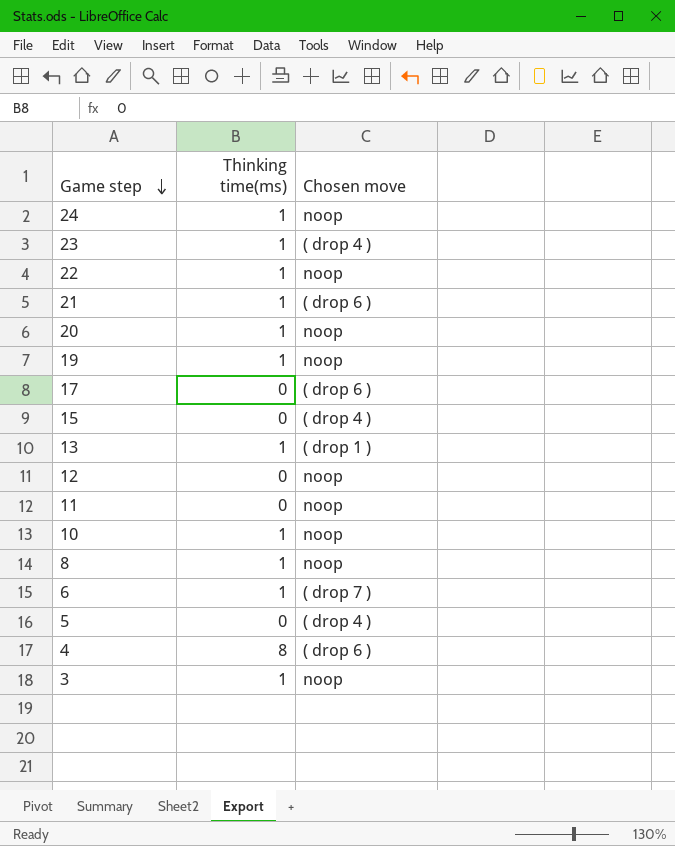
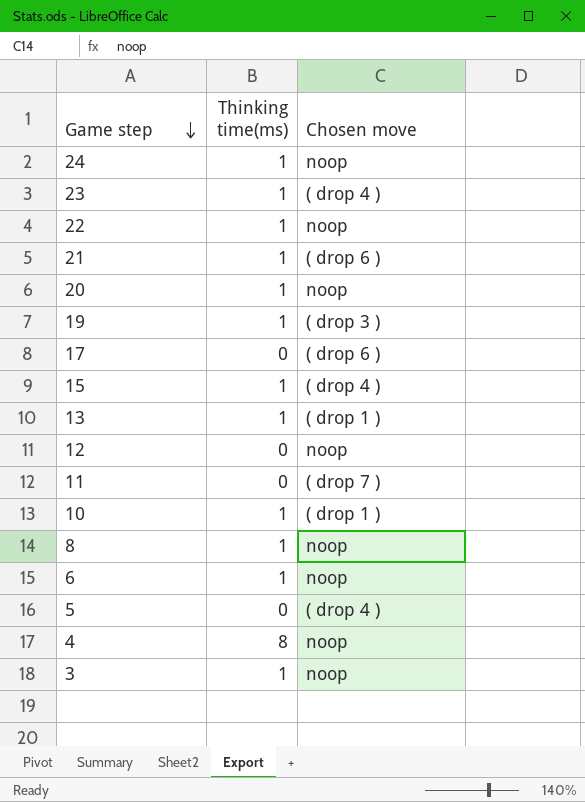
19 | Chosen move: noop -> ( drop 3 )
15 | Thinking time(ms): 0 -> 1
11 | Chosen move: noop -> ( drop 7 )
10 | Chosen move: noop -> ( drop 1 )
6 | Chosen move: ( drop 7 ) -> noop
4 | Chosen move: ( drop 6 ) -> noop

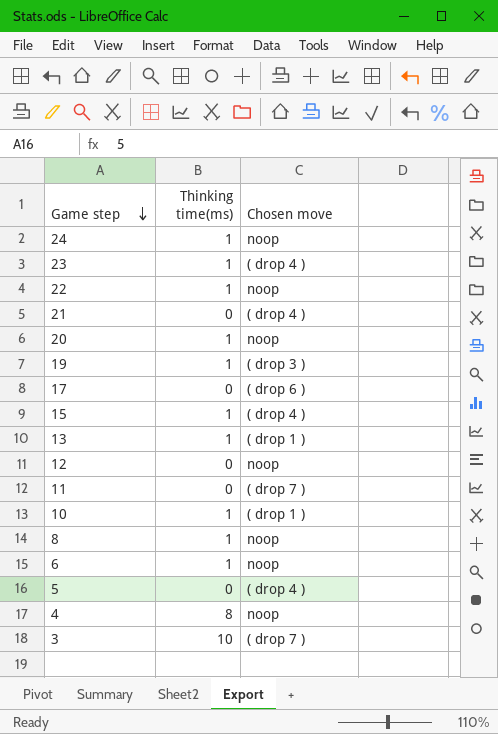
21 | Thinking time(ms): 1 -> 0
21 | Chosen move: ( drop 6 ) -> ( drop 4 )
3 | Thinking time(ms): 1 -> 10
3 | Chosen move: noop -> ( drop 7 )

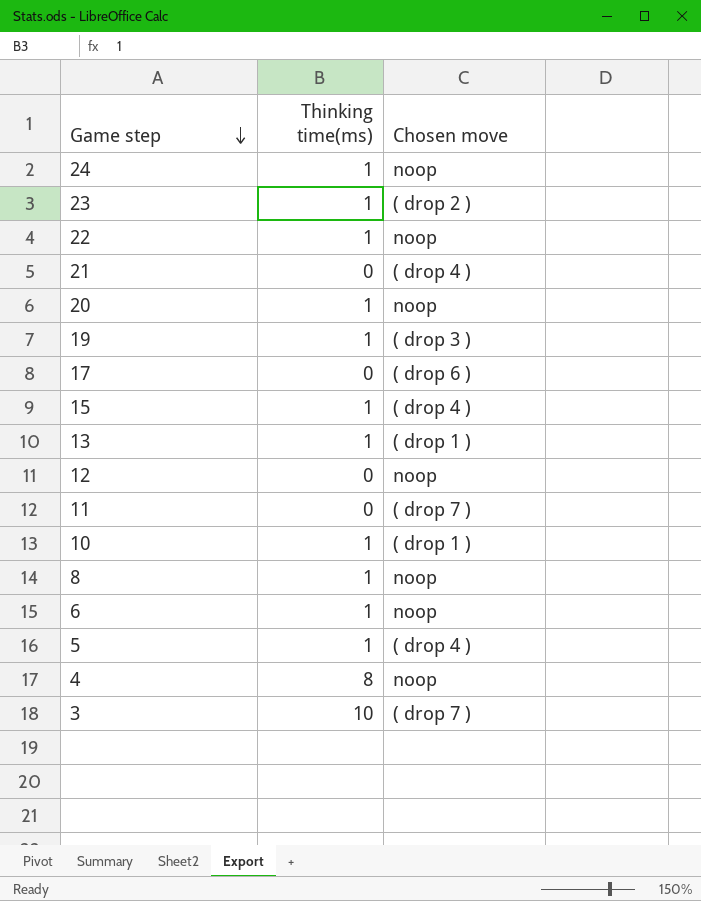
23 | Chosen move: ( drop 4 ) -> ( drop 2 )
5 | Thinking time(ms): 0 -> 1

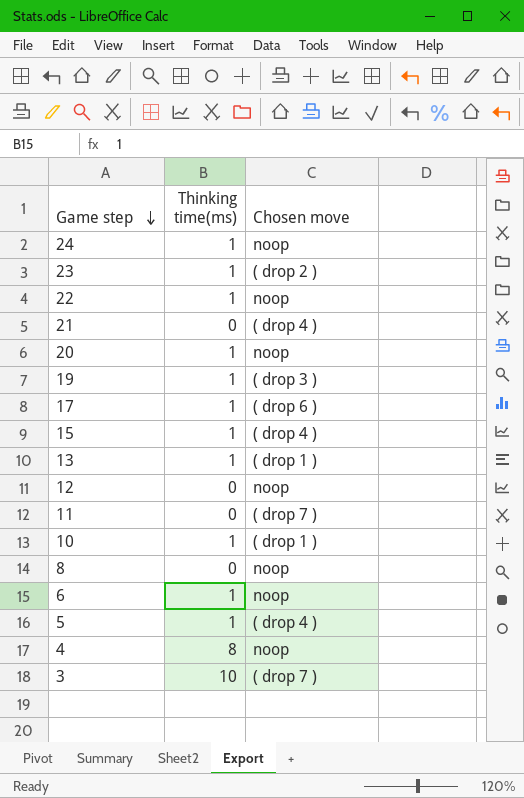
17 | Thinking time(ms): 0 -> 1
8 | Thinking time(ms): 1 -> 0

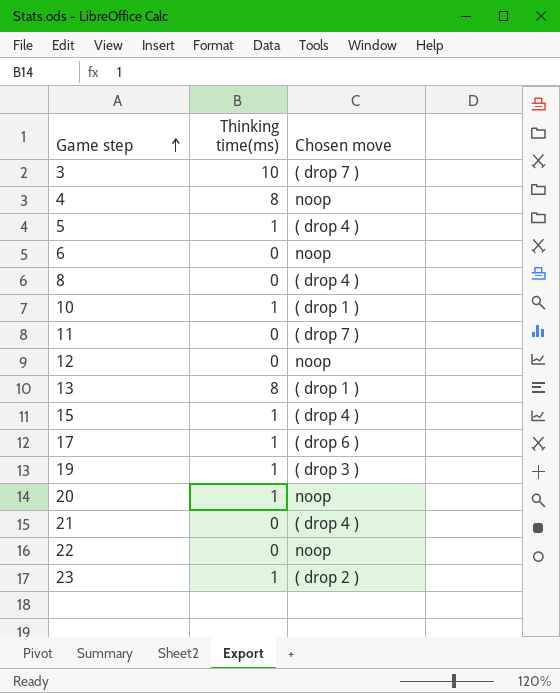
row order: Game step descending -> Game step ascending
row 24: 1 | noop -> none
6 | Thinking time(ms): 1 -> 0
8 | Chosen move: noop -> ( drop 4 )
13 | Thinking time(ms): 1 -> 8
22 | Thinking time(ms): 1 -> 0

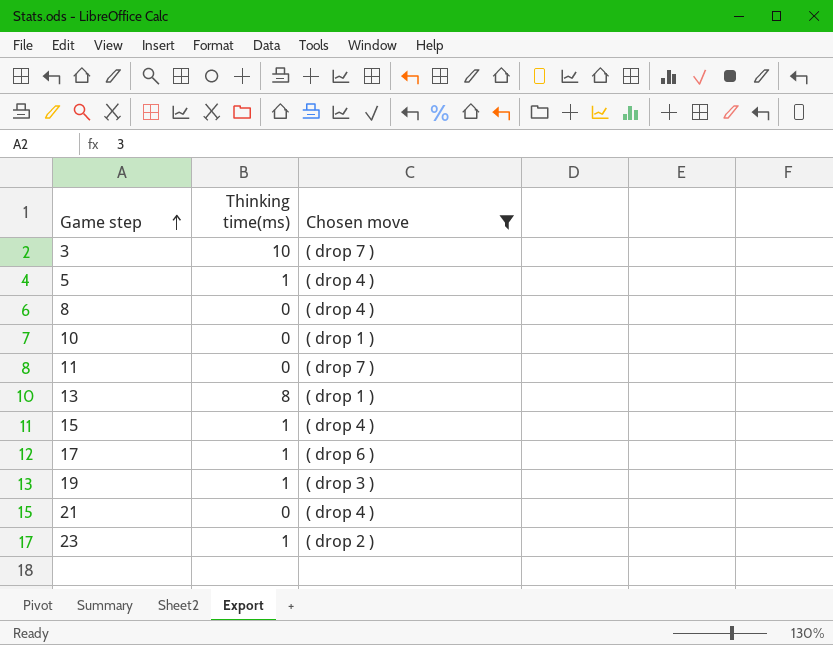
filter: none -> Chosen move != noop
10 | Thinking time(ms): 1 -> 0

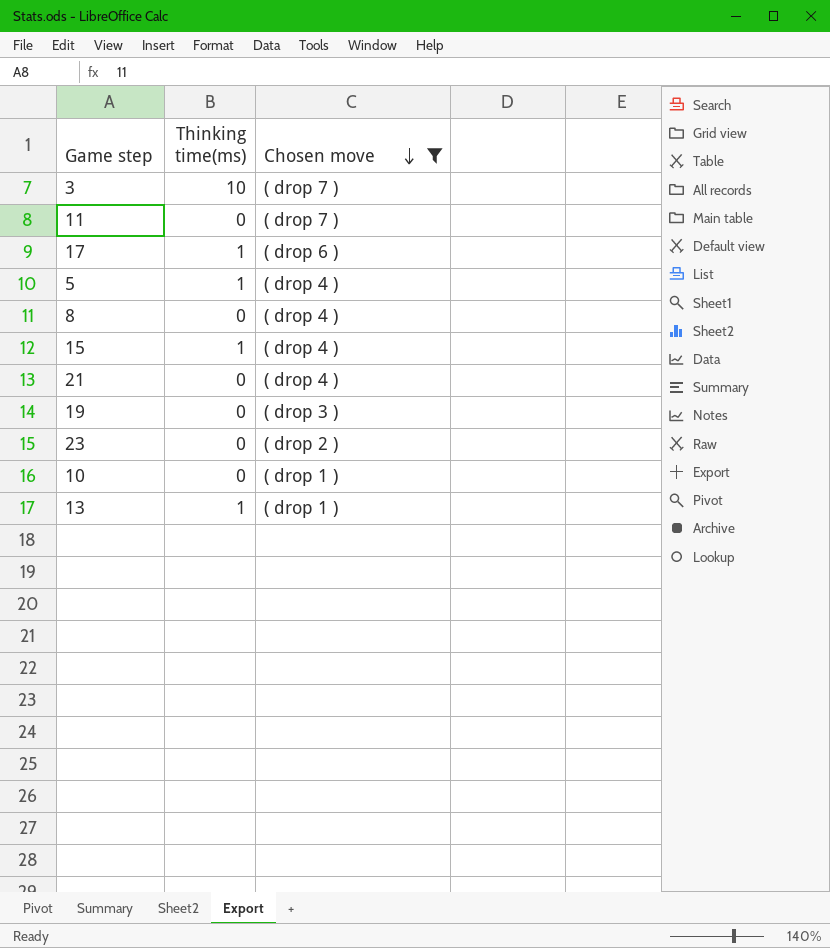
row order: Game step ascending -> Chosen move descending
19 | Thinking time(ms): 1 -> 0
23 | Thinking time(ms): 1 -> 0
13 | Thinking time(ms): 8 -> 1

